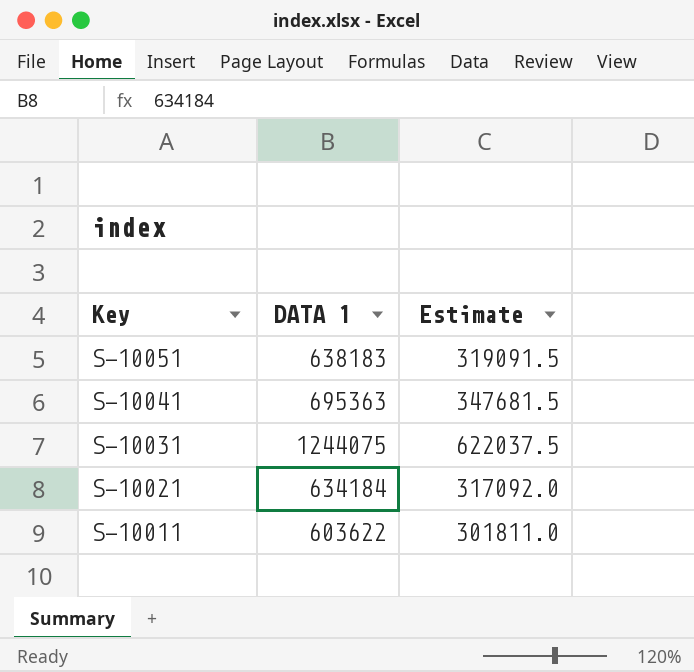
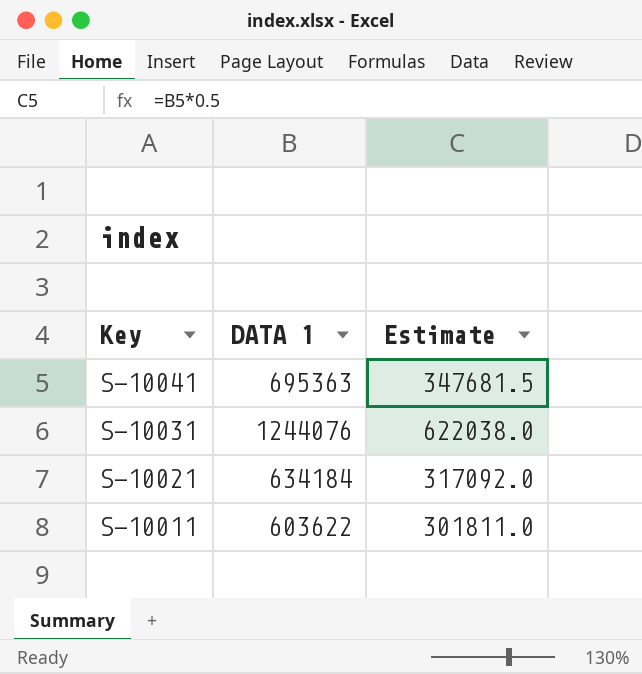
row S-10051: 638183 | 319091.5 -> none
S-10031 | DATA 1: 1244075 -> 1244076
S-10031 | Estimate: 622037.5 -> 622038.0

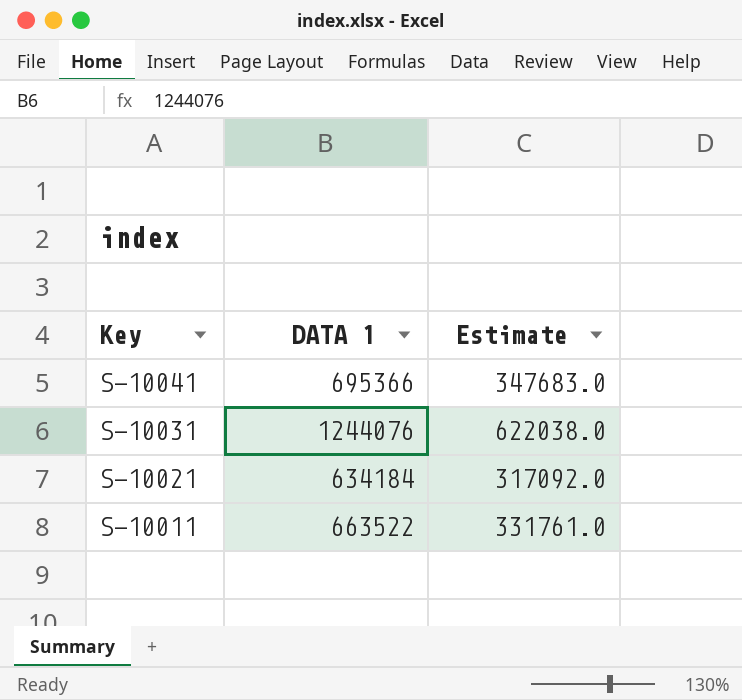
S-10041 | DATA 1: 695363 -> 695366
S-10041 | Estimate: 347681.5 -> 347683.0
S-10011 | DATA 1: 603622 -> 663522
S-10011 | Estimate: 301811.0 -> 331761.0

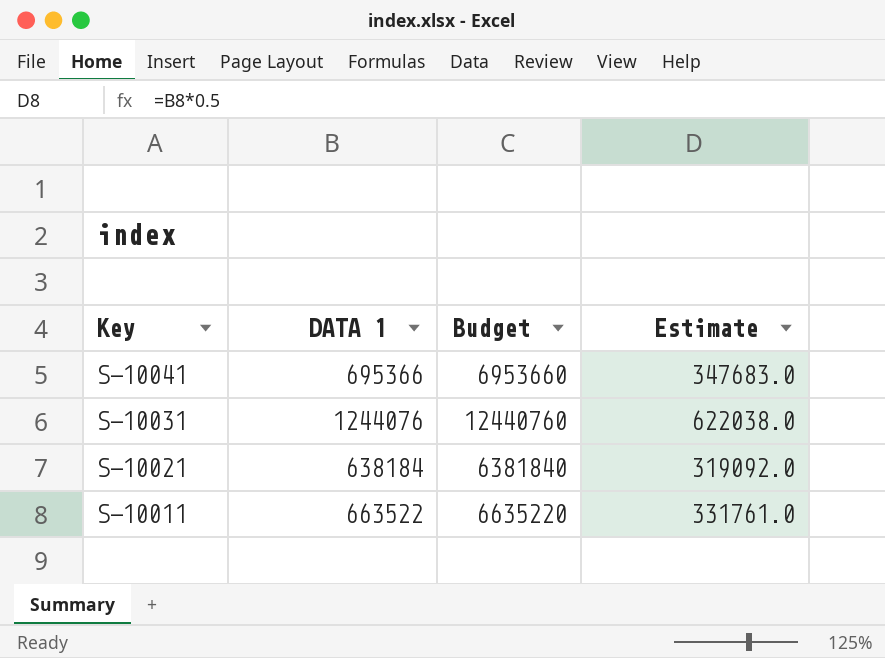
column Budget | formula: none -> [DATA 1] * 10
S-10021 | DATA 1: 634184 -> 638184
S-10021 | Estimate: 317092.0 -> 319092.0

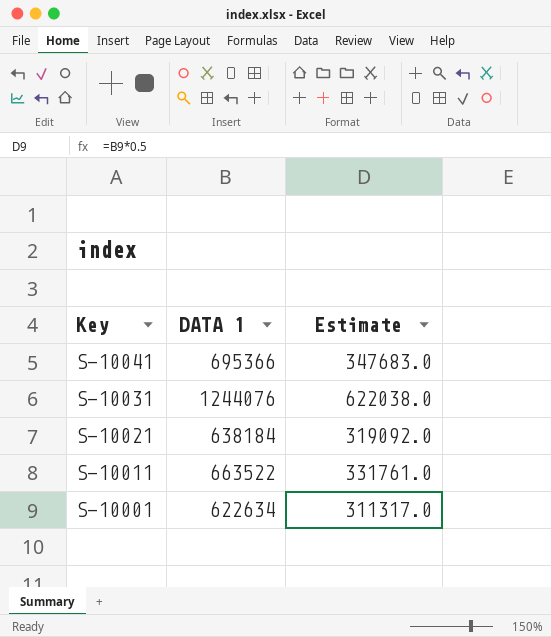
column Budget | formula: [DATA 1] * 10 -> none
row S-10001: none -> 622634 | 311317.0

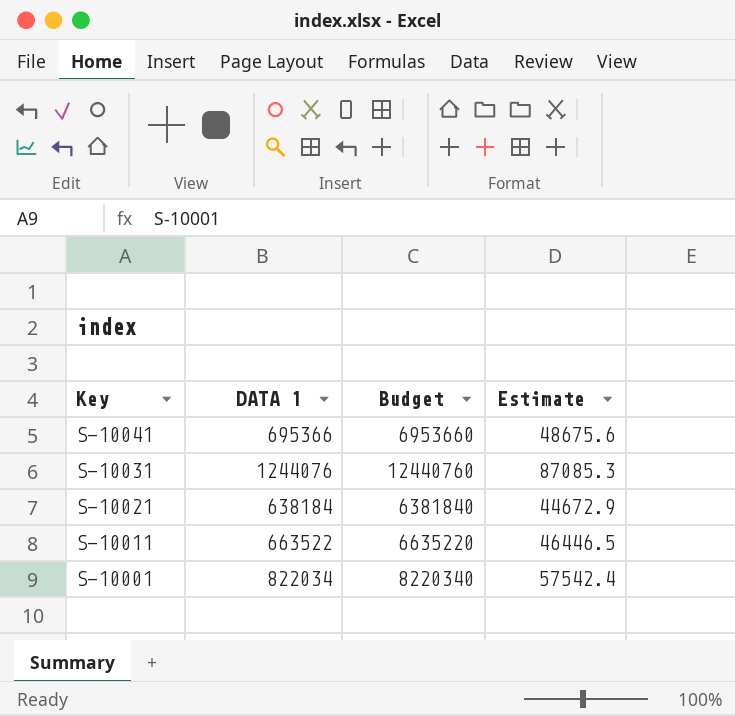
column Budget | formula: none -> [DATA 1] * 10
column Estimate | formula: [DATA 1] * 0.5 -> [DATA 1] * 0.07
S-10001 | DATA 1: 622634 -> 822034

